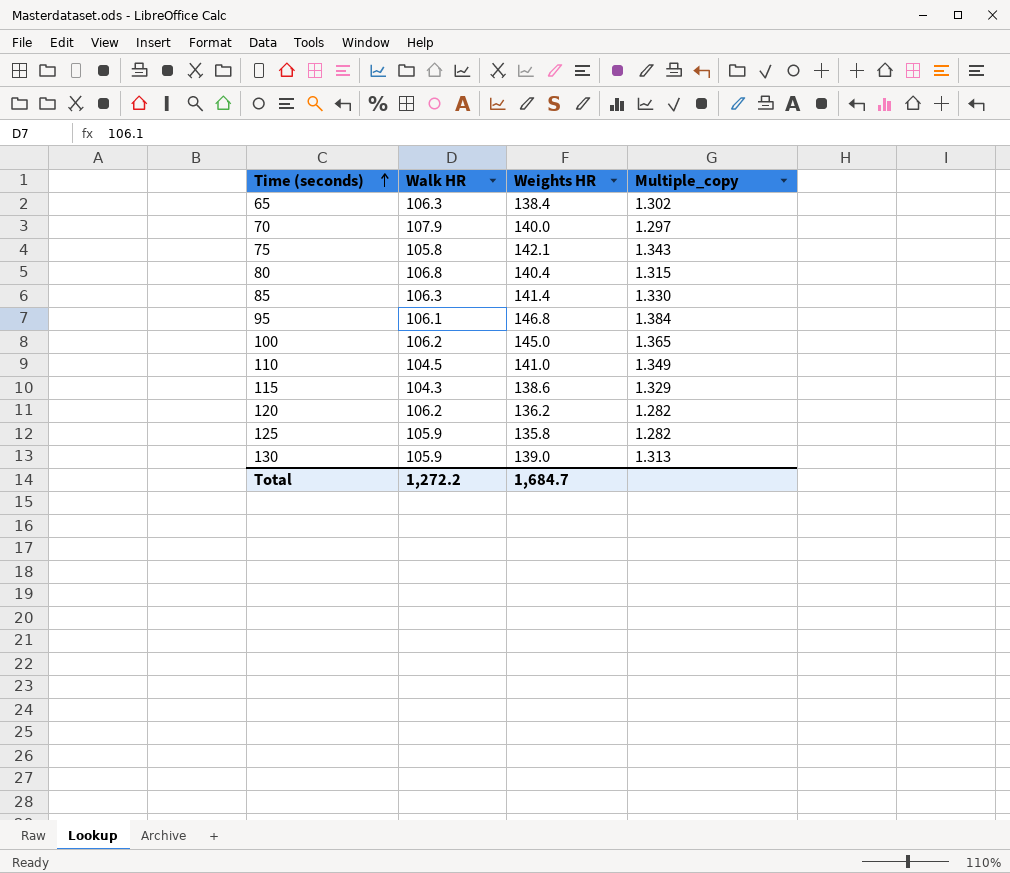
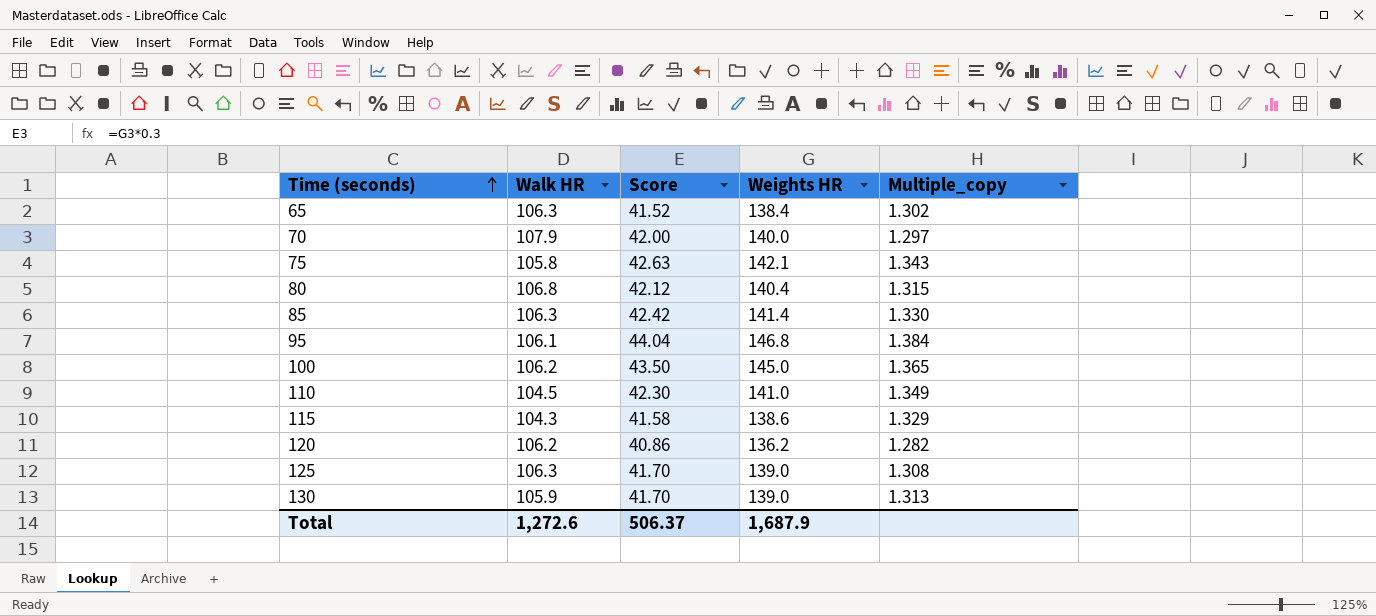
column Score | formula: none -> [Weights HR] * 0.3
125 | Walk HR: 105.9 -> 106.3
125 | Weights HR: 135.8 -> 139.0
125 | Multiple_copy: 1.282 -> 1.308
Total | Walk HR: 1,272.2 -> 1,272.6
Total | Weights HR: 1,684.7 -> 1,687.9

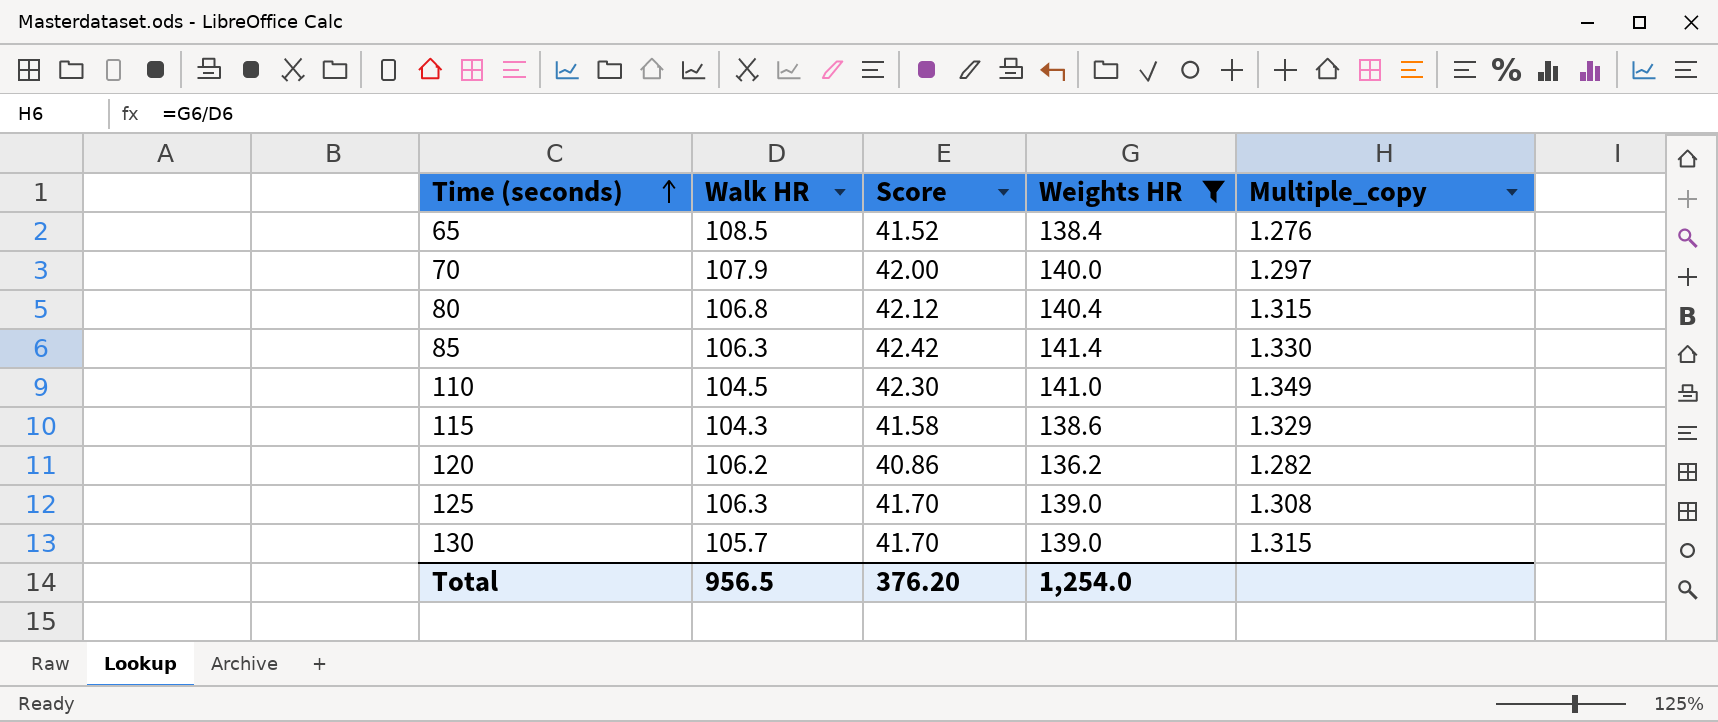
filter: none -> Weights HR <= 141.4
65 | Walk HR: 106.3 -> 108.5
65 | Multiple_copy: 1.302 -> 1.276
130 | Walk HR: 105.9 -> 105.7
130 | Multiple_copy: 1.313 -> 1.315
Total | Walk HR: 1,272.6 -> 956.5
Total | Score: 506.37 -> 376.20
Total | Weights HR: 1,687.9 -> 1,254.0

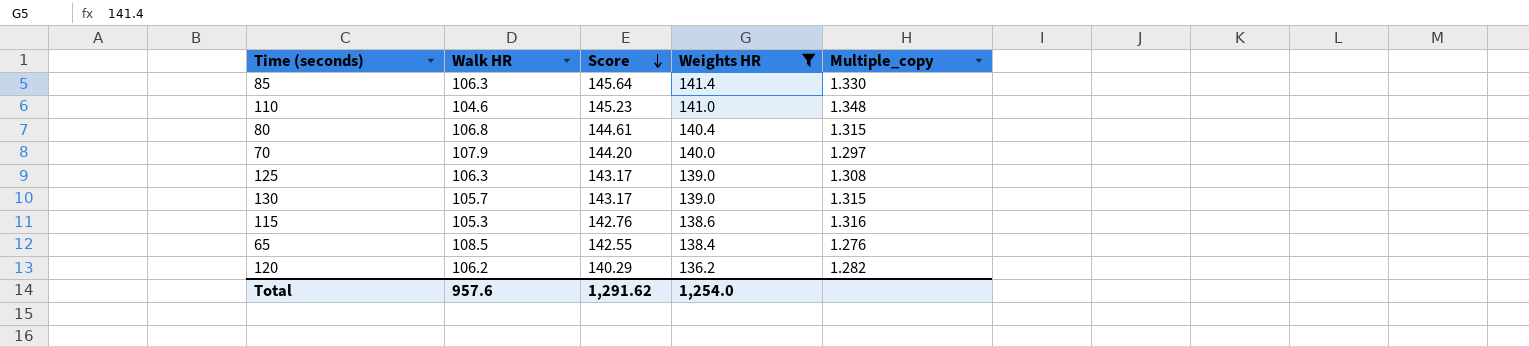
row order: Time (seconds) ascending -> Score descending
column Score | formula: [Weights HR] * 0.3 -> [Weights HR] * 1.03
110 | Walk HR: 104.5 -> 104.6
110 | Multiple_copy: 1.349 -> 1.348
115 | Walk HR: 104.3 -> 105.3
115 | Multiple_copy: 1.329 -> 1.316
Total | Walk HR: 956.5 -> 957.6
Total | Score: 376.20 -> 1,291.62

